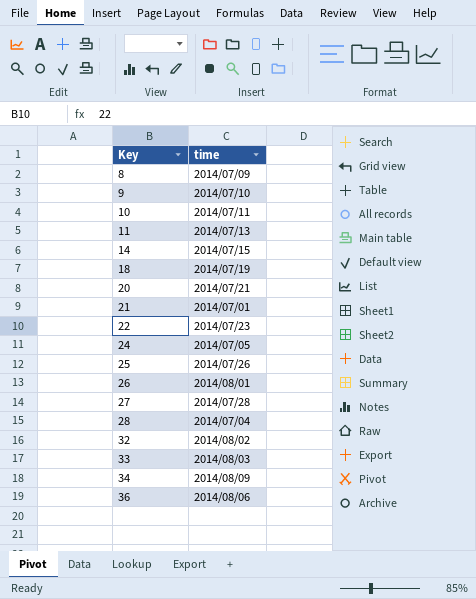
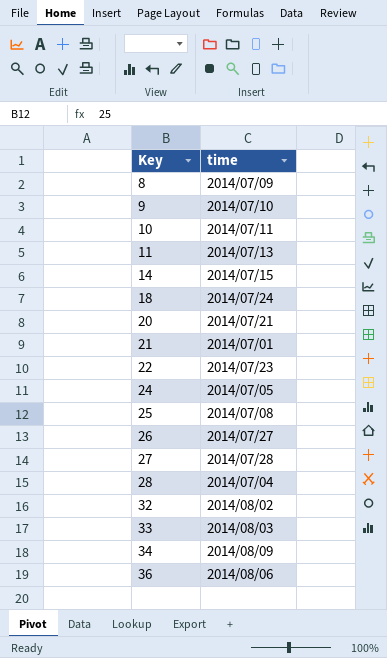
18 | time: 2014/07/19 -> 2014/07/24
25 | time: 2014/07/26 -> 2014/07/08
26 | time: 2014/08/01 -> 2014/07/27

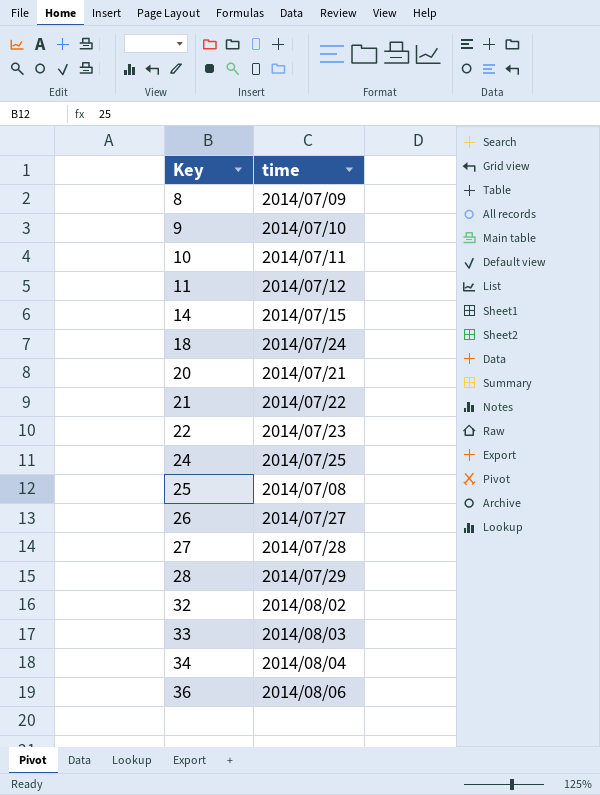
11 | time: 2014/07/13 -> 2014/07/12
21 | time: 2014/07/01 -> 2014/07/22
24 | time: 2014/07/05 -> 2014/07/25
28 | time: 2014/07/04 -> 2014/07/29
34 | time: 2014/08/09 -> 2014/08/04

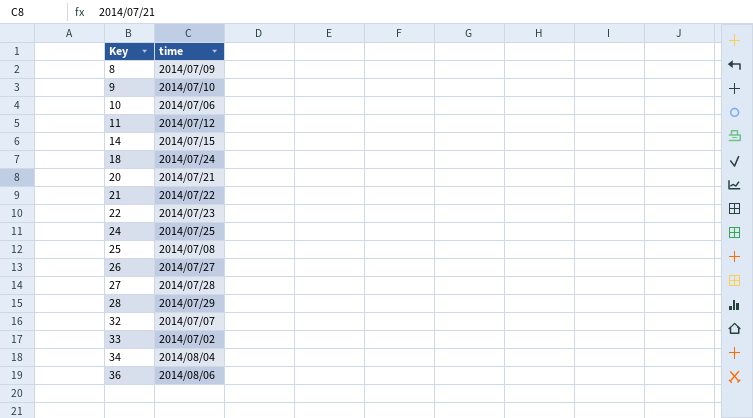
10 | time: 2014/07/11 -> 2014/07/06
32 | time: 2014/08/02 -> 2014/07/07
33 | time: 2014/08/03 -> 2014/07/02

